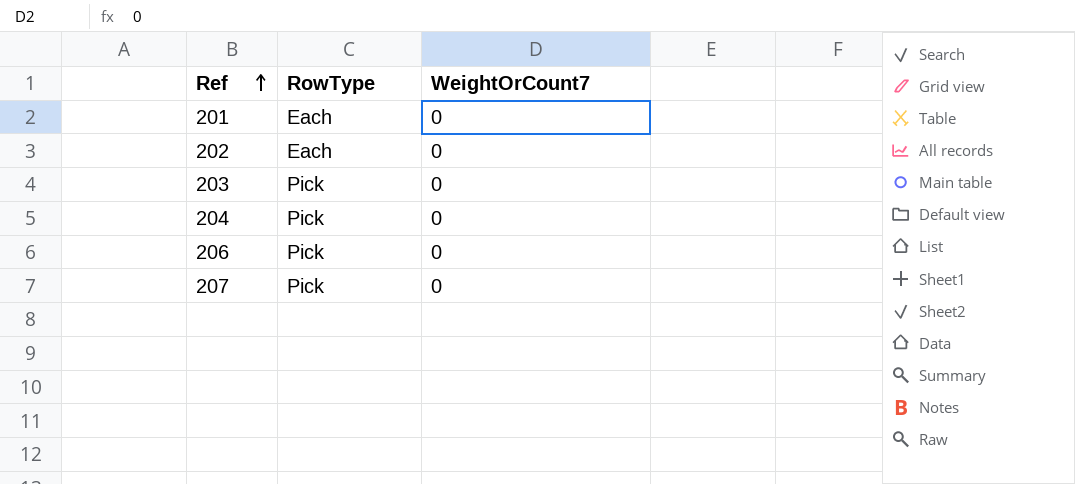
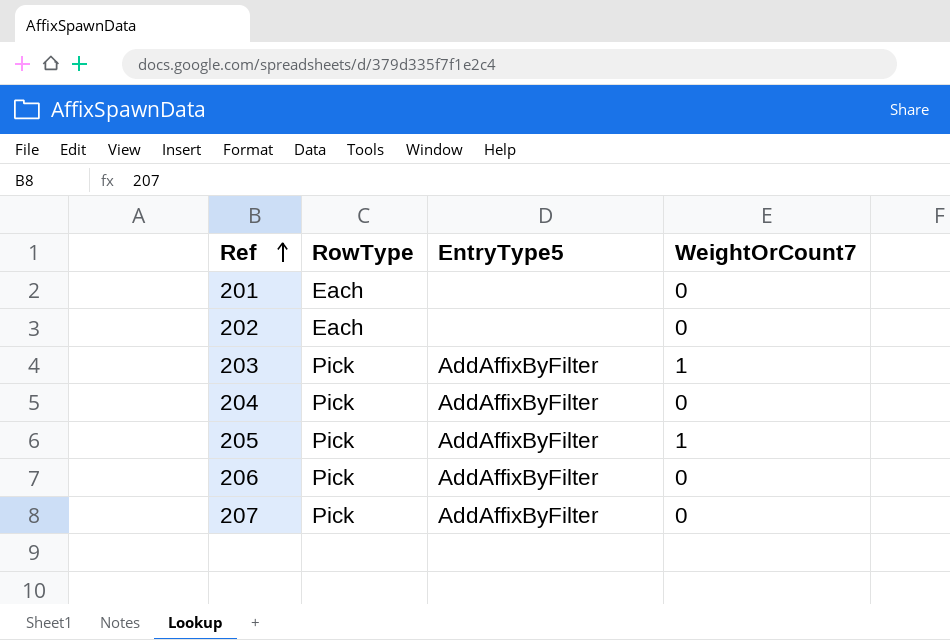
column EntryType5 | position: none -> 3
203 | WeightOrCount7: 0 -> 1
row 205: none -> Pick | AddAffixByFilter | 1

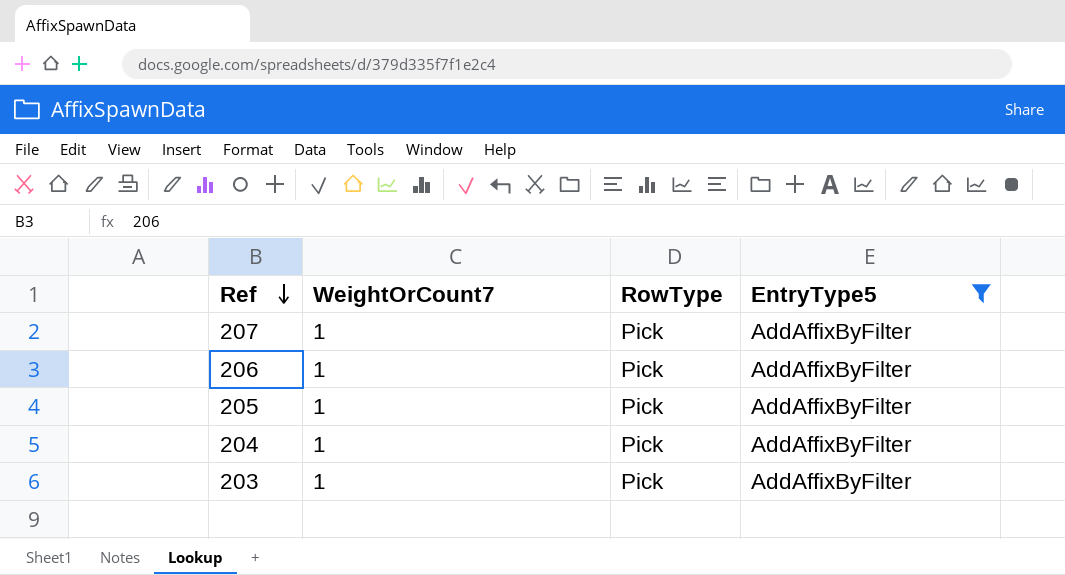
filter: none -> EntryType5 = AddAffixByFilter
row order: Ref ascending -> Ref descending
column WeightOrCount7 | position: 4 -> 2
207 | WeightOrCount7: 0 -> 1
206 | WeightOrCount7: 0 -> 1
204 | WeightOrCount7: 0 -> 1

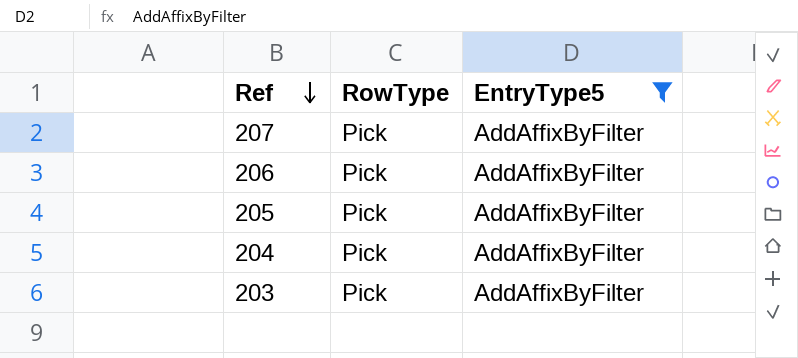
column WeightOrCount7 | position: 2 -> none

